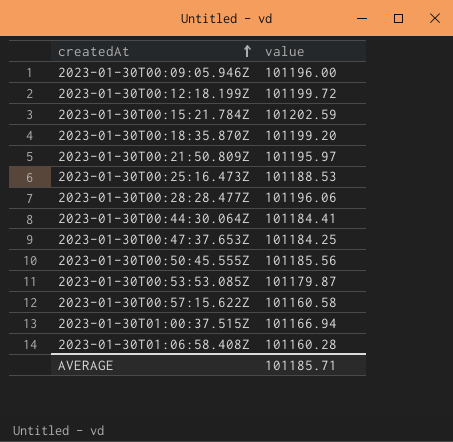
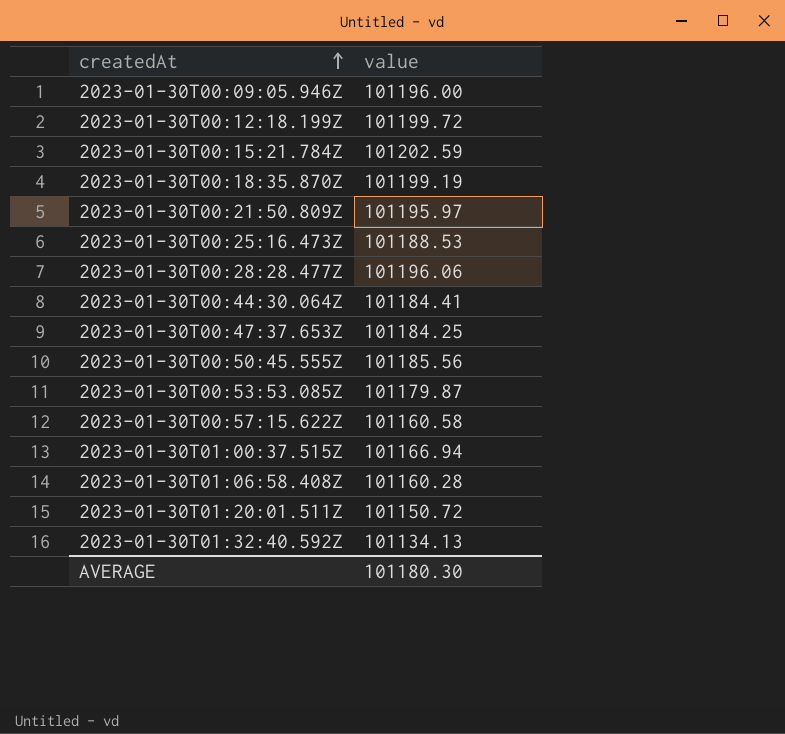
2023-01-30T00:18:35.870Z | value: 101199.20 -> 101199.19
row 2023-01-30T01:20:01.511Z: none -> 101150.72
row 2023-01-30T01:32:40.592Z: none -> 101134.13
AVERAGE | value: 101185.71 -> 101180.30

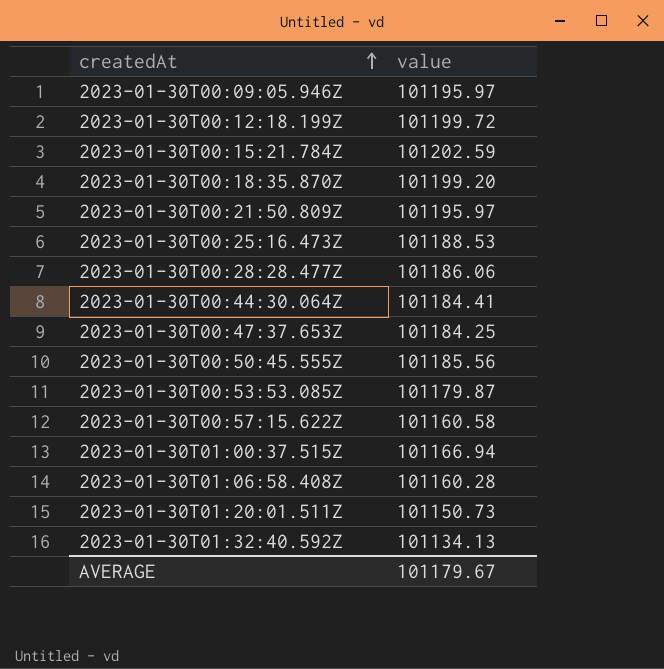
2023-01-30T00:09:05.946Z | value: 101196.00 -> 101195.97
2023-01-30T00:18:35.870Z | value: 101199.19 -> 101199.20
2023-01-30T00:28:28.477Z | value: 101196.06 -> 101186.06
2023-01-30T01:20:01.511Z | value: 101150.72 -> 101150.73
AVERAGE | value: 101180.30 -> 101179.67

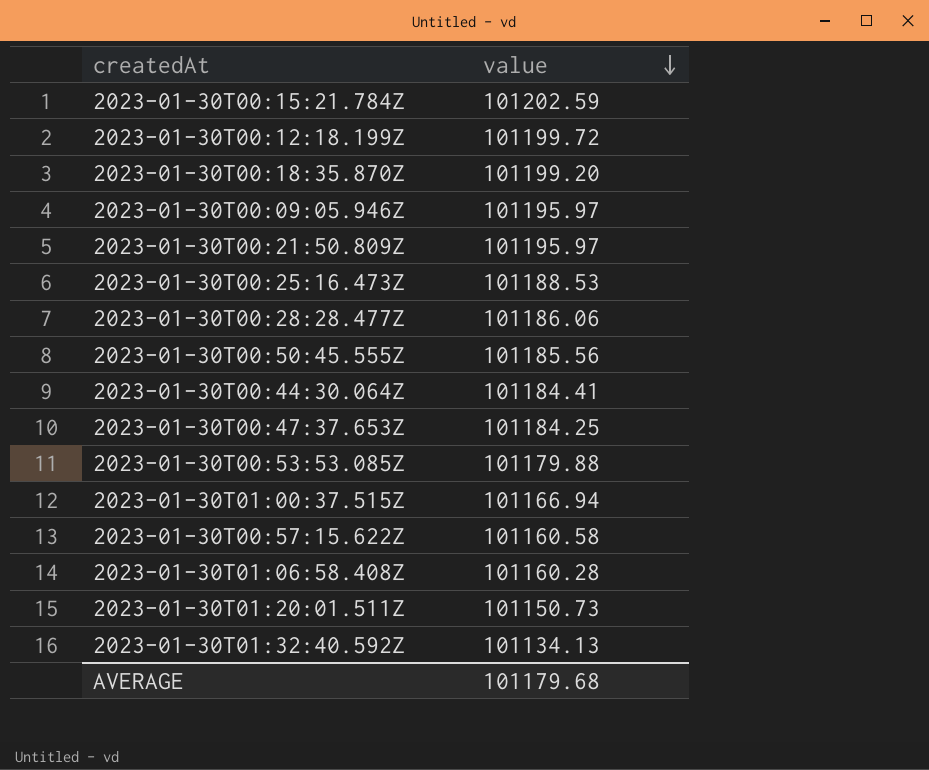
row order: createdAt ascending -> value descending
2023-01-30T00:53:53.085Z | value: 101179.87 -> 101179.88
AVERAGE | value: 101179.67 -> 101179.68

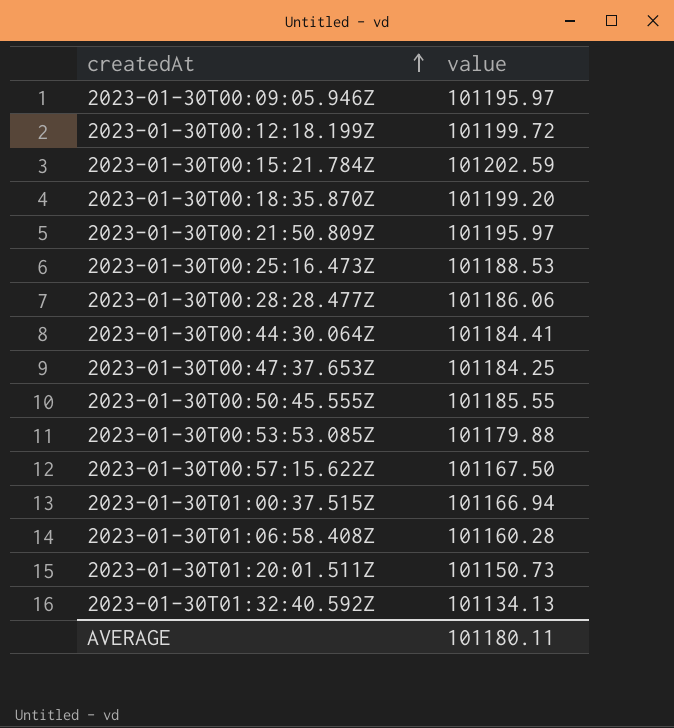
row order: value descending -> createdAt ascending
2023-01-30T00:50:45.555Z | value: 101185.56 -> 101185.55
2023-01-30T00:57:15.622Z | value: 101160.58 -> 101167.50
AVERAGE | value: 101179.68 -> 101180.11

